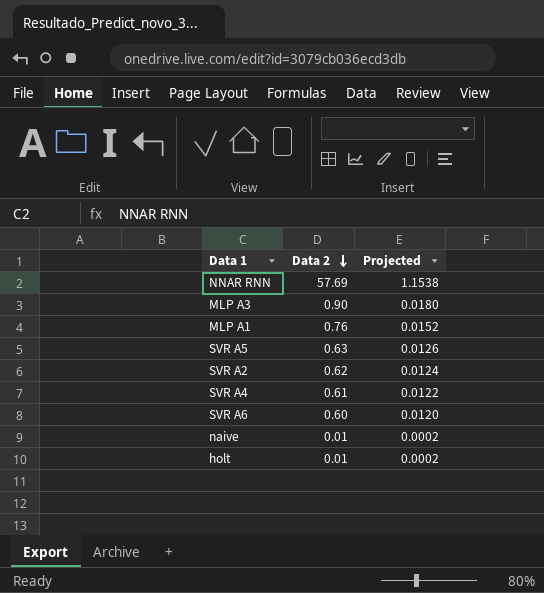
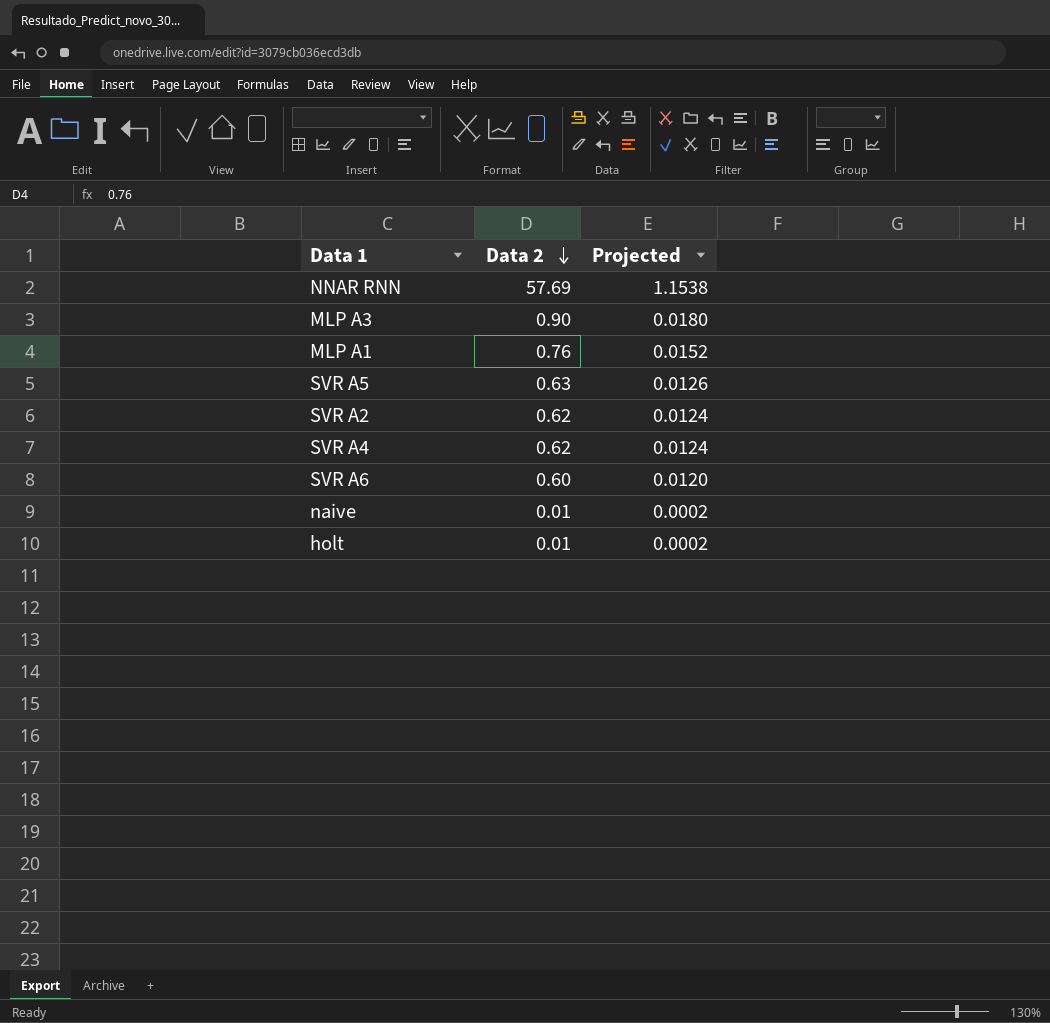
SVR A4 | Data 2: 0.61 -> 0.62
SVR A4 | Projected: 0.0122 -> 0.0124

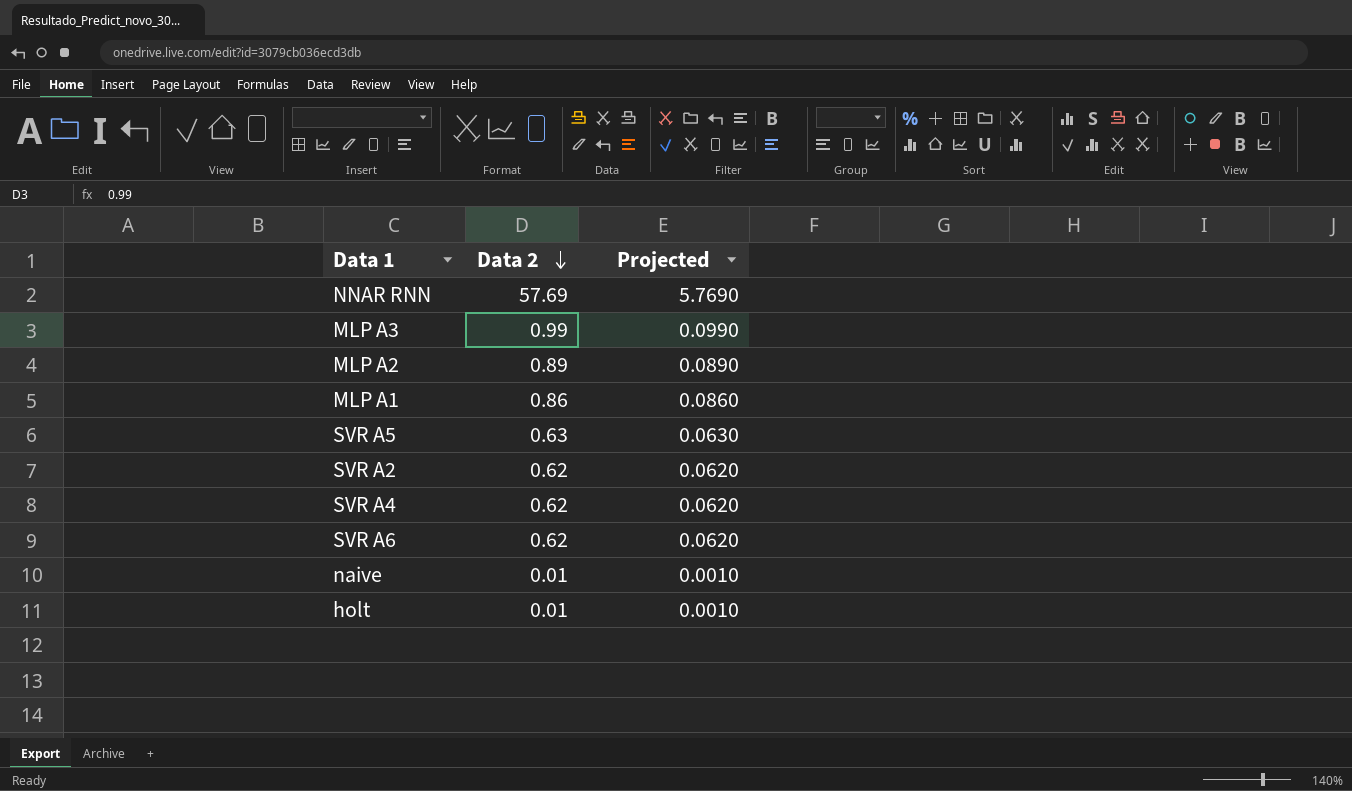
column Projected | formula: [Data 2] * 0.02 -> [Data 2] * 0.1
MLP A3 | Data 2: 0.90 -> 0.99
row MLP A2: none -> 0.89 | 0.0890
MLP A1 | Data 2: 0.76 -> 0.86
SVR A6 | Data 2: 0.60 -> 0.62

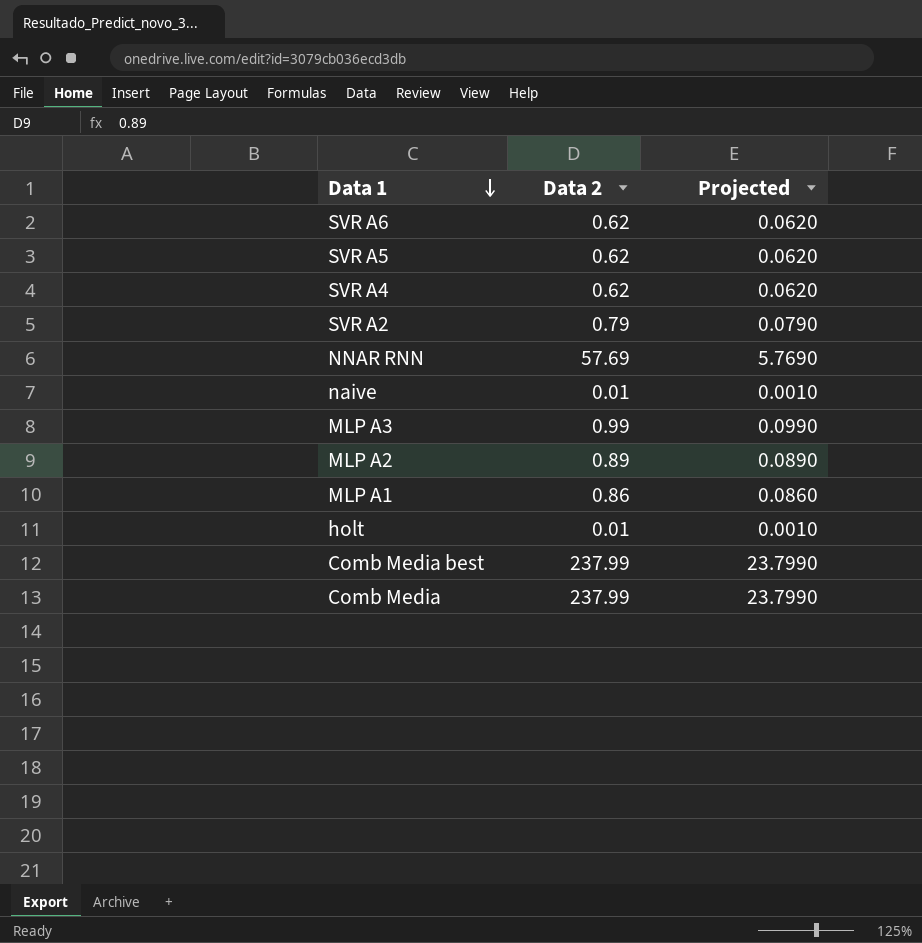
row order: Data 2 descending -> Data 1 descending
SVR A5 | Data 2: 0.63 -> 0.62
SVR A5 | Projected: 0.0630 -> 0.0620
SVR A2 | Data 2: 0.62 -> 0.79
SVR A2 | Projected: 0.0620 -> 0.0790
row Comb Media best: none -> 237.99 | 23.7990
row Comb Media: none -> 237.99 | 23.7990

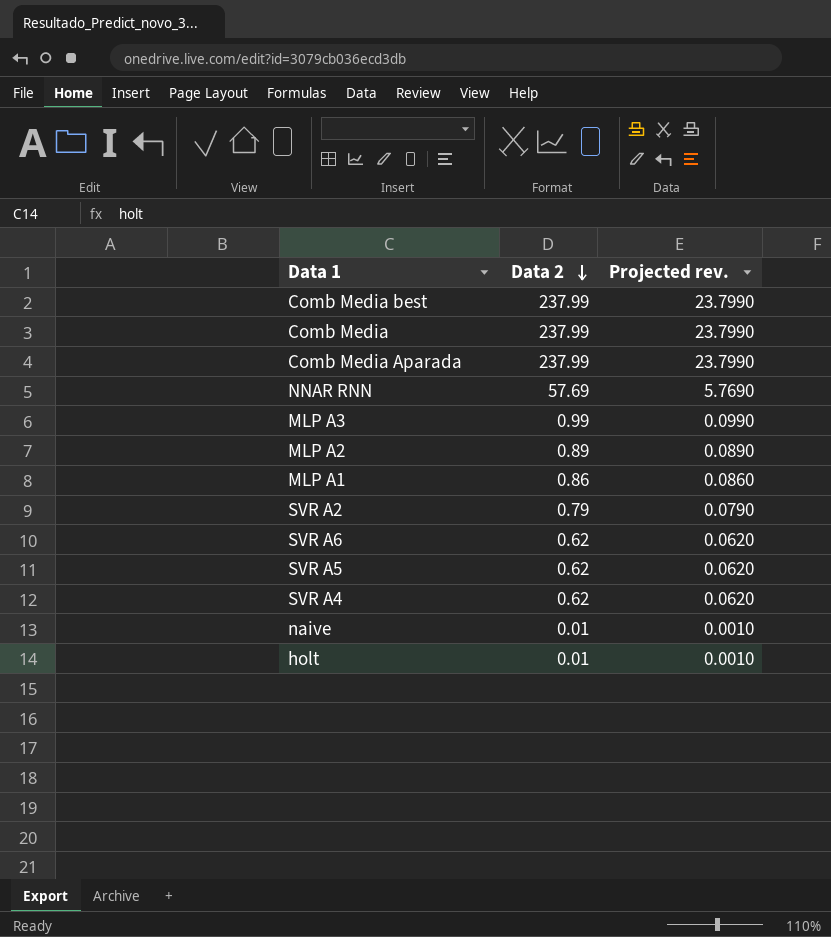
row order: Data 1 descending -> Data 2 descending
column name: Projected -> Projected rev.
row Comb Media Aparada: none -> 237.99 | 23.7990

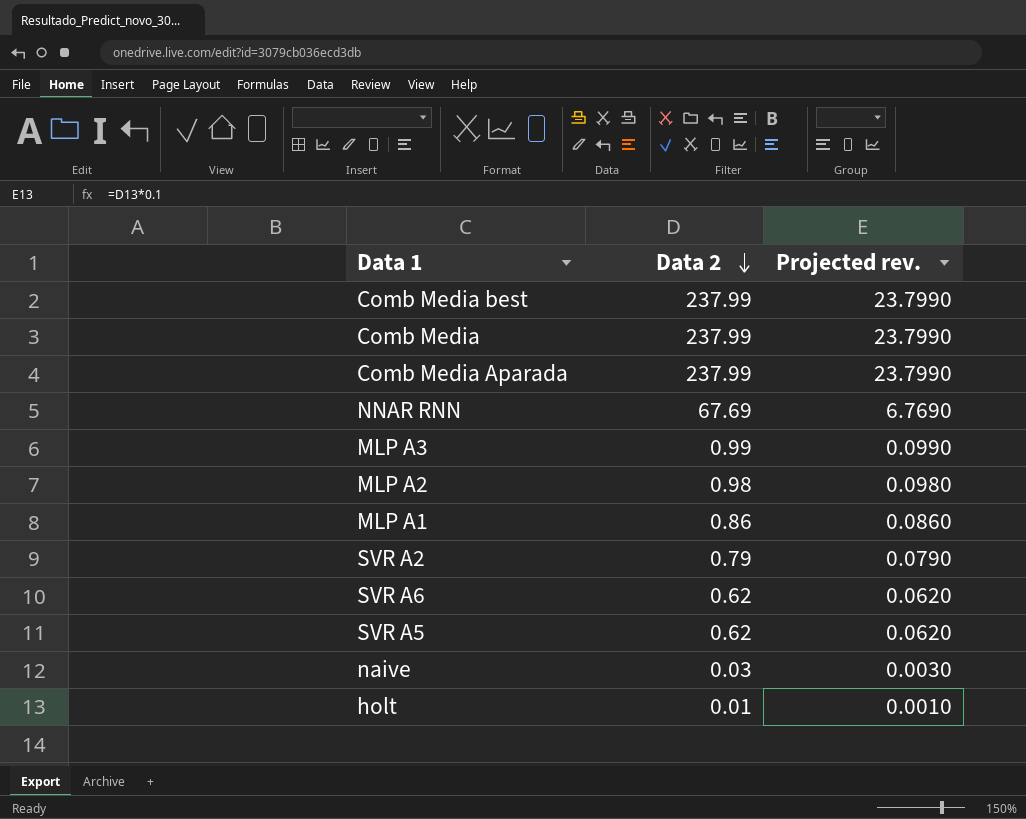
row SVR A4: 0.62 | 0.0620 -> none
NNAR RNN | Data 2: 57.69 -> 67.69
NNAR RNN | Projected rev.: 5.7690 -> 6.7690
MLP A2 | Data 2: 0.89 -> 0.98
MLP A2 | Projected rev.: 0.0890 -> 0.0980
naive | Data 2: 0.01 -> 0.03
naive | Projected rev.: 0.0010 -> 0.0030

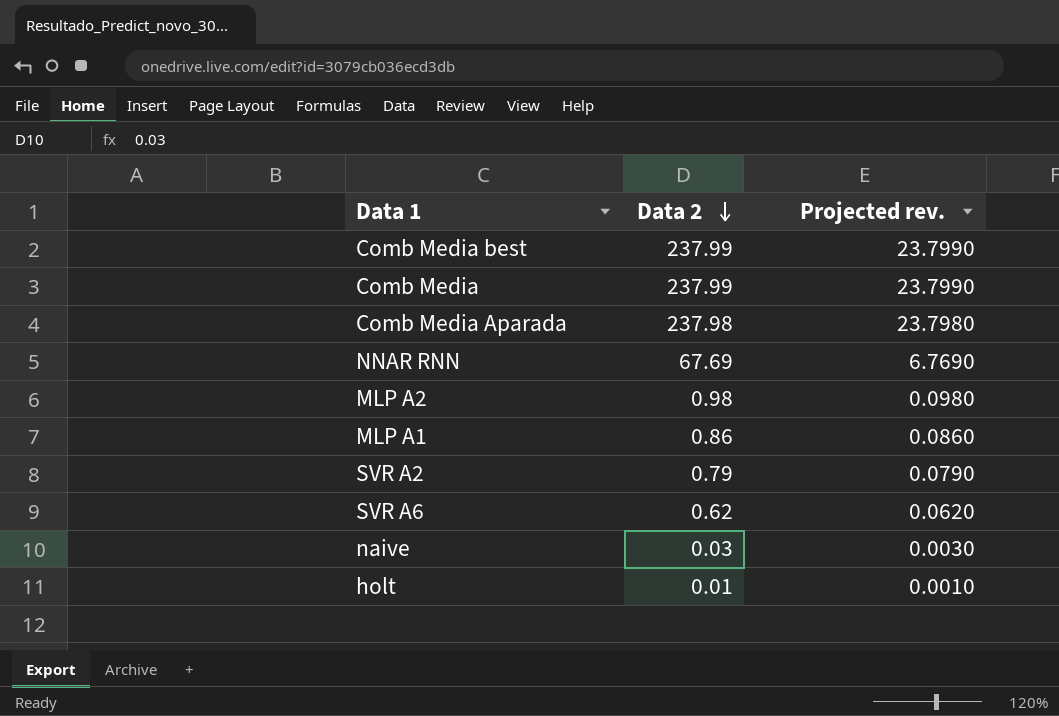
row MLP A3: 0.99 | 0.0990 -> none
row SVR A5: 0.62 | 0.0620 -> none
Comb Media Aparada | Data 2: 237.99 -> 237.98
Comb Media Aparada | Projected rev.: 23.7990 -> 23.7980

